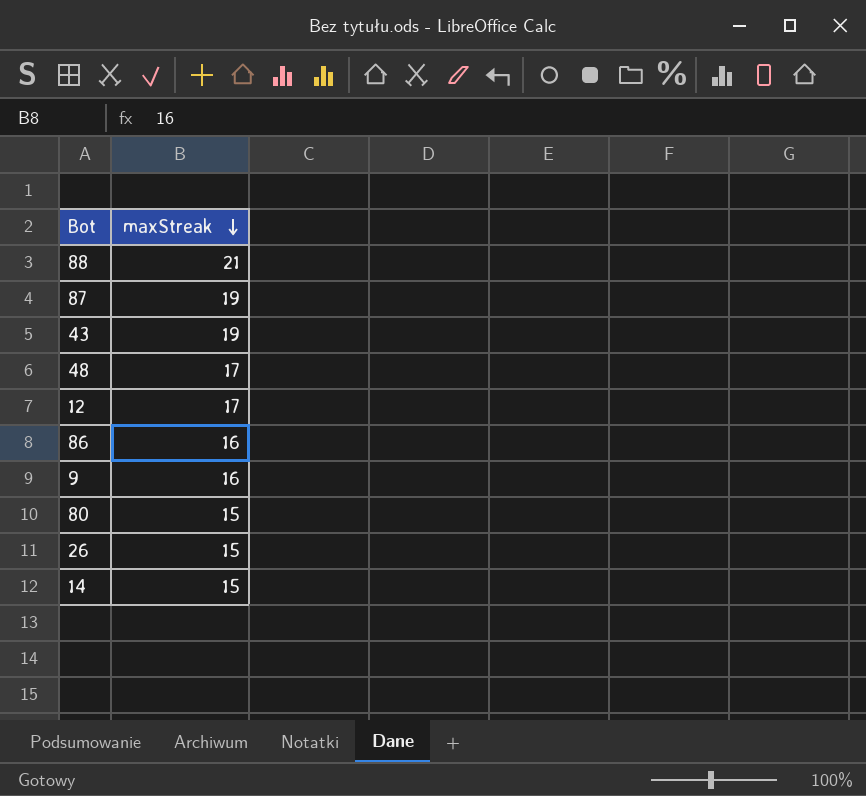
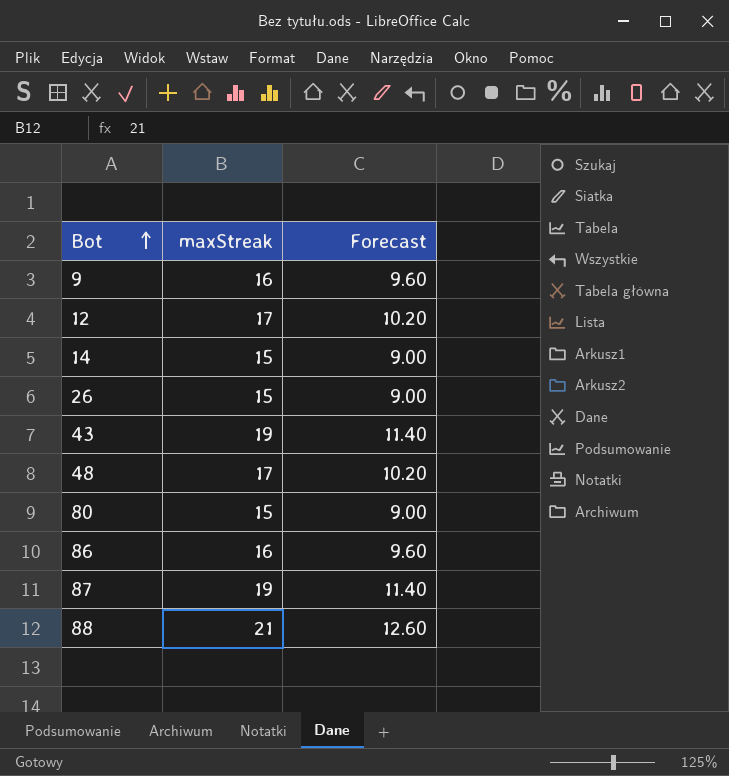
row order: maxStreak descending -> Bot ascending
column Forecast | formula: none -> [maxStreak] * 0.6

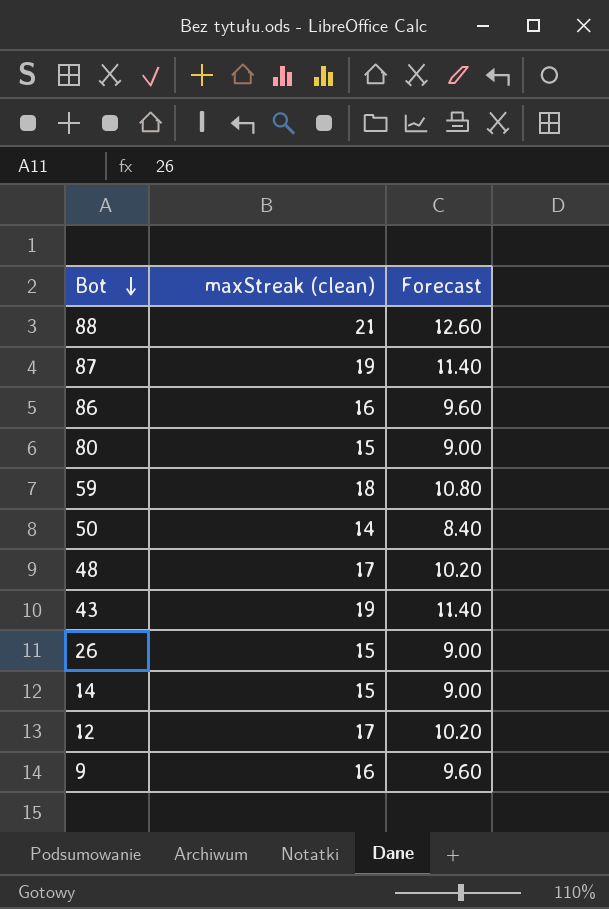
row order: Bot ascending -> Bot descending
column name: maxStreak -> maxStreak (clean)
row 59: none -> 18 | 10.80
row 50: none -> 14 | 8.40

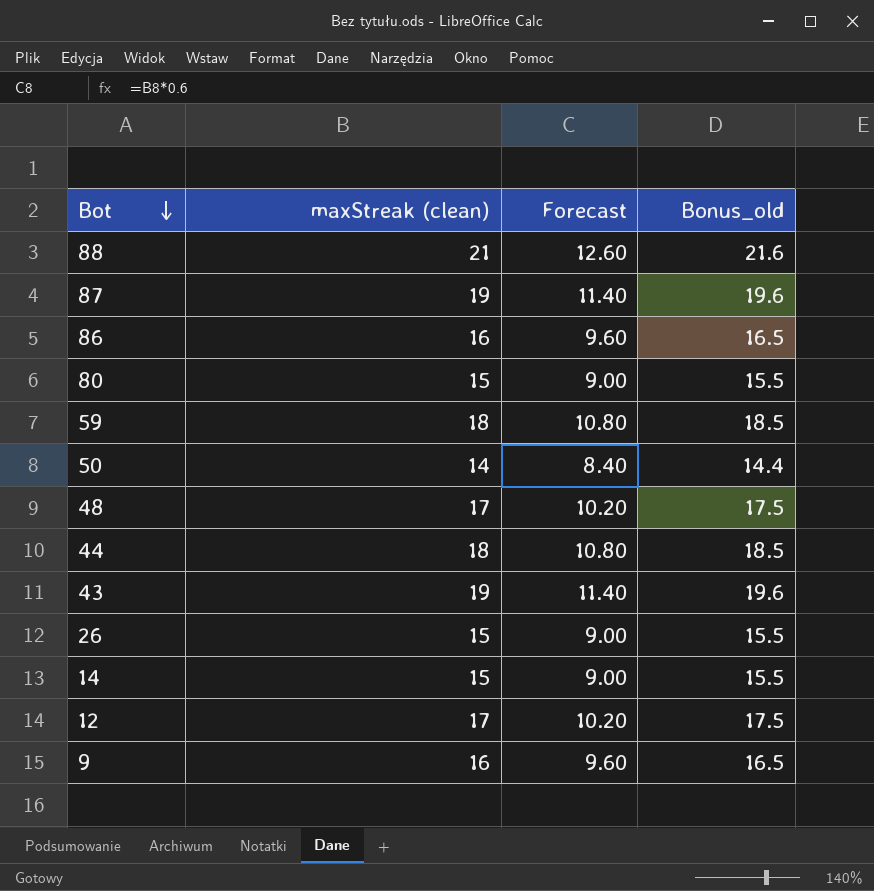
column Bonus_old | formula: none -> [maxStreak (clean)] * 1.03
row 44: none -> 18 | 10.80 | 18.5

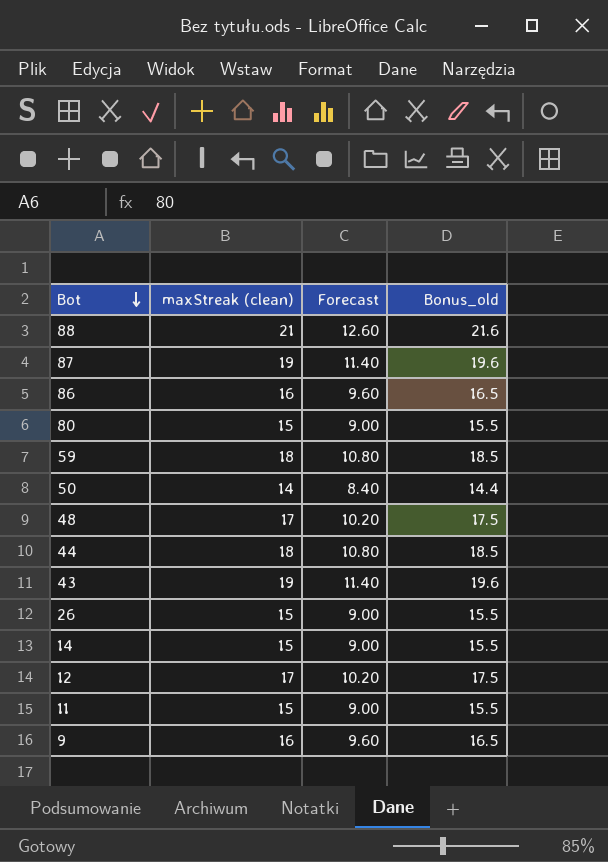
row 11: none -> 15 | 9.00 | 15.5

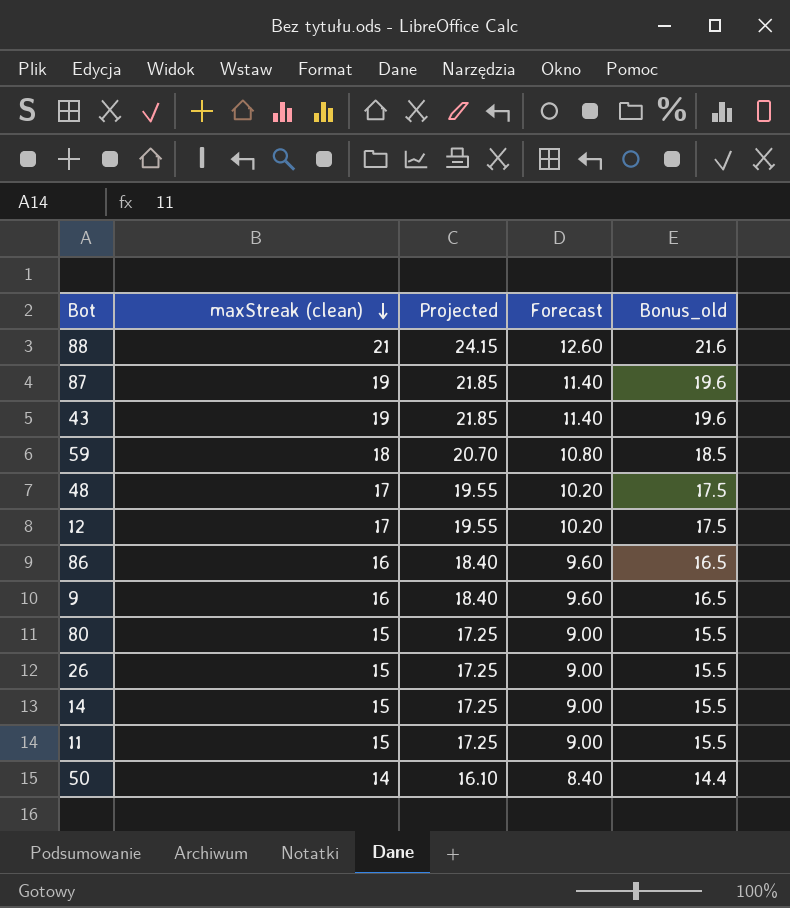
row order: Bot descending -> maxStreak (clean) descending
column Projected | formula: none -> [maxStreak (clean)] * 1.15
row 44: 18 | 10.80 | 18.5 -> none

